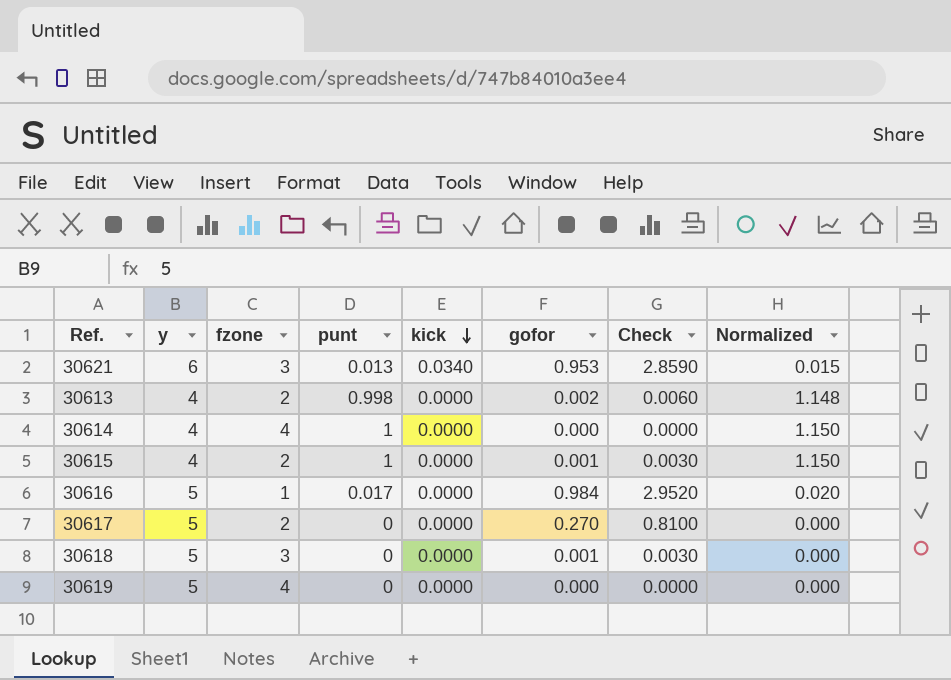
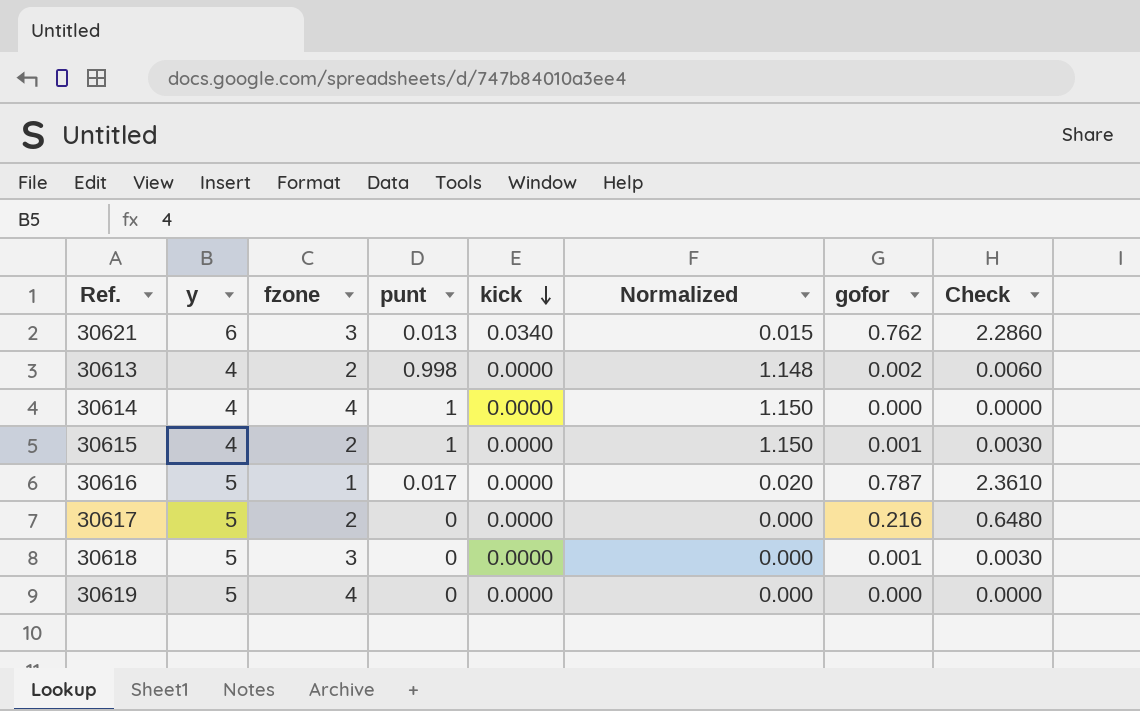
column Normalized | position: 8 -> 6
30621 | gofor: 0.953 -> 0.762
30621 | Check: 2.8590 -> 2.2860
30616 | gofor: 0.984 -> 0.787
30616 | Check: 2.9520 -> 2.3610
30617 | gofor: 0.270 -> 0.216
30617 | Check: 0.8100 -> 0.6480

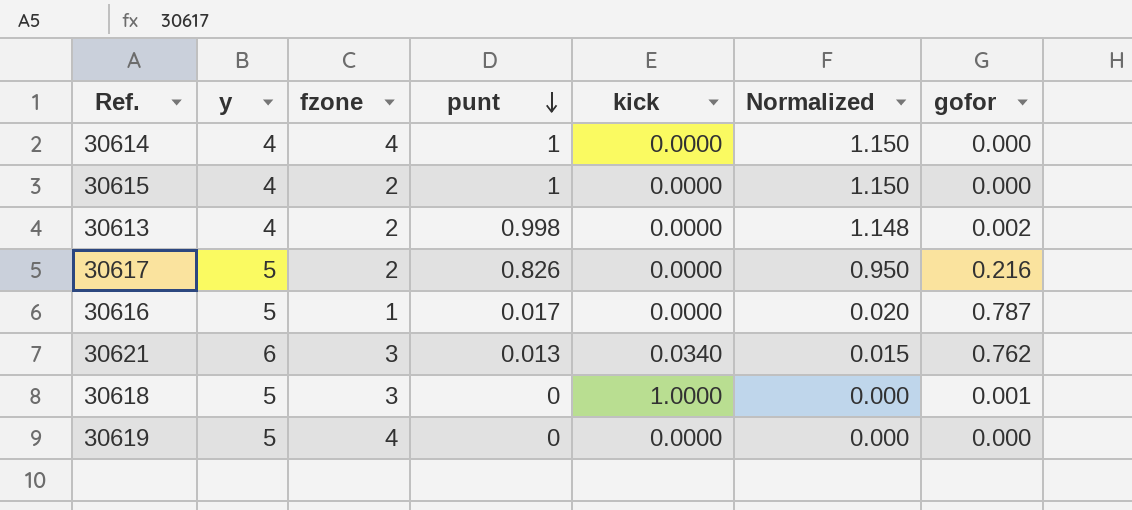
row order: kick descending -> punt descending
column Check | formula: [gofor] * 3 -> none
30615 | gofor: 0.001 -> 0.000
30617 | punt: 0 -> 0.826
30617 | Normalized: 0.000 -> 0.950
30618 | kick: 0.0000 -> 1.0000

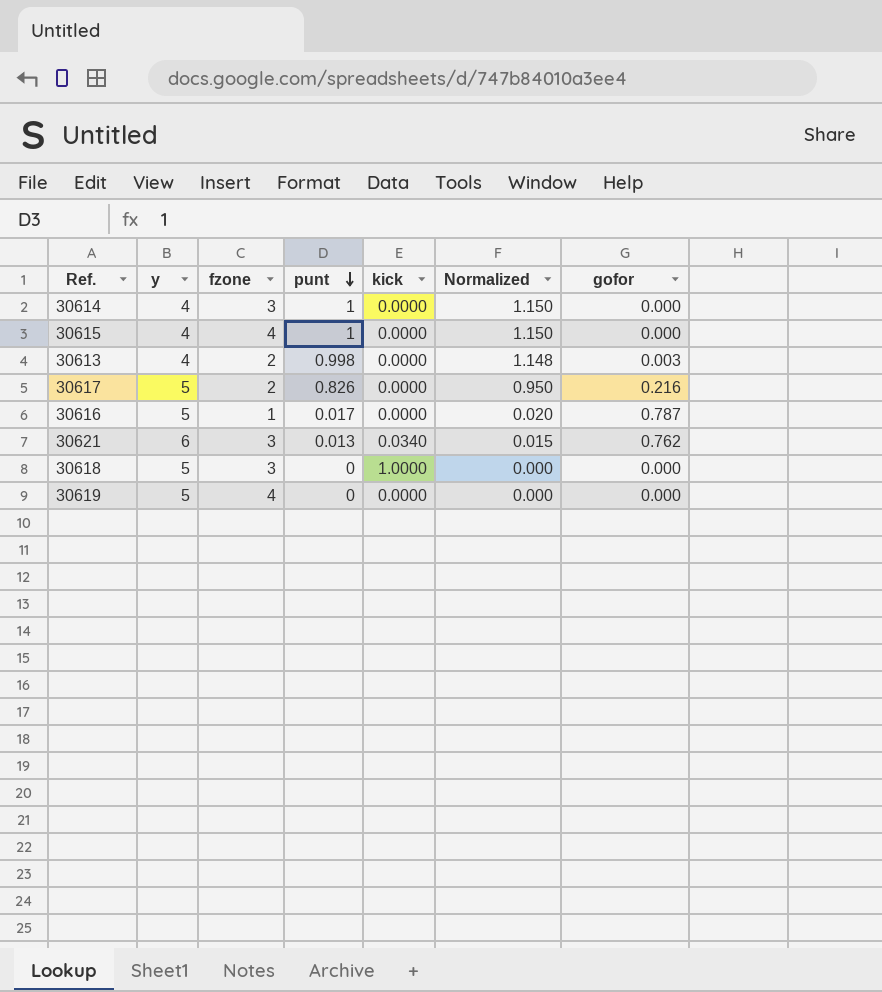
30614 | fzone: 4 -> 3
30615 | fzone: 2 -> 4
30613 | gofor: 0.002 -> 0.003
30618 | gofor: 0.001 -> 0.000

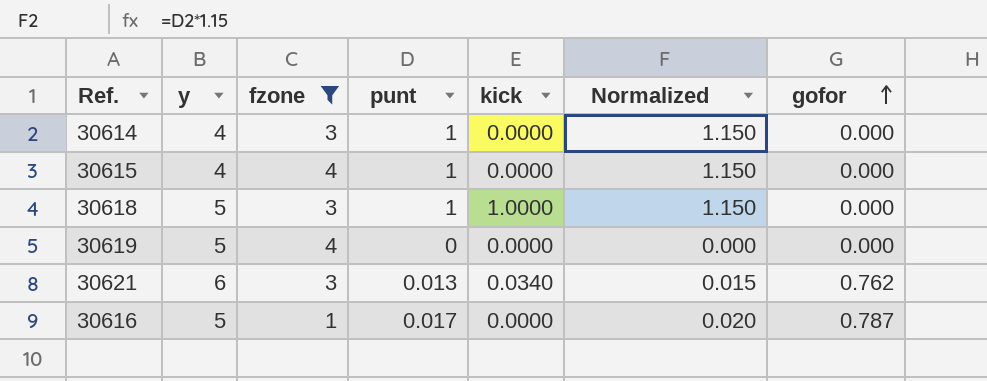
filter: none -> fzone != 2
row order: punt descending -> gofor ascending
30618 | punt: 0 -> 1
30618 | Normalized: 0.000 -> 1.150

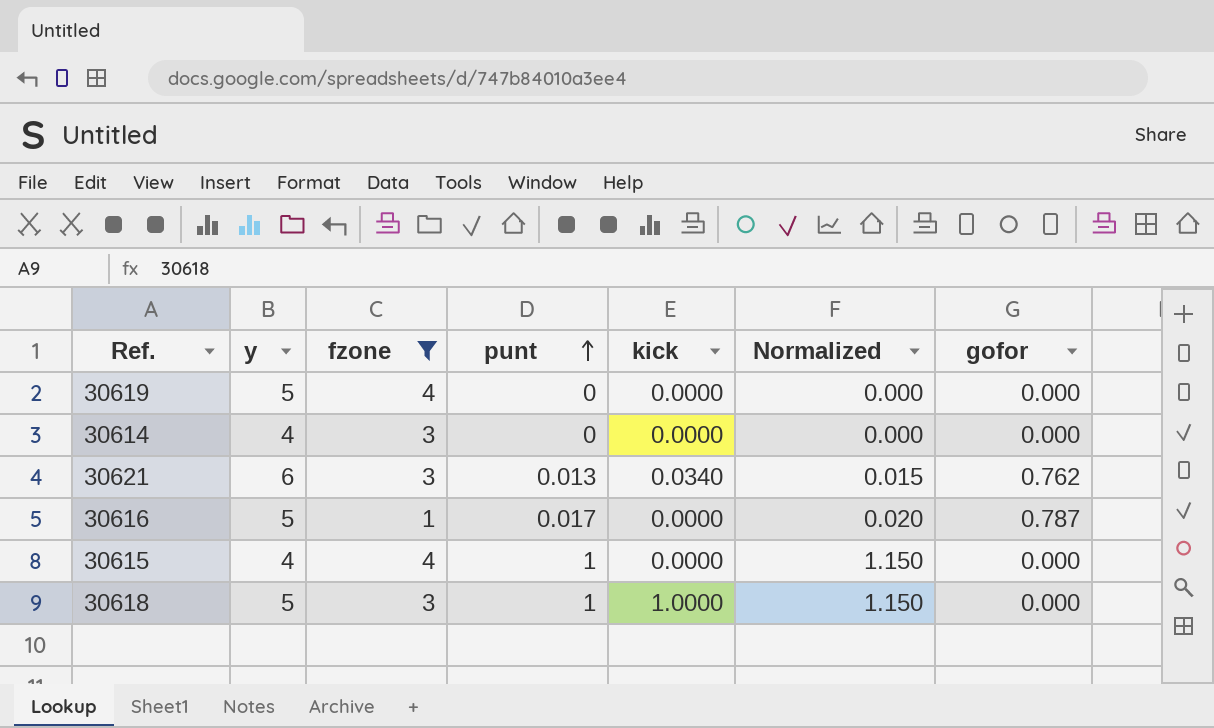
row order: gofor ascending -> punt ascending
30614 | punt: 1 -> 0
30614 | Normalized: 1.150 -> 0.000

